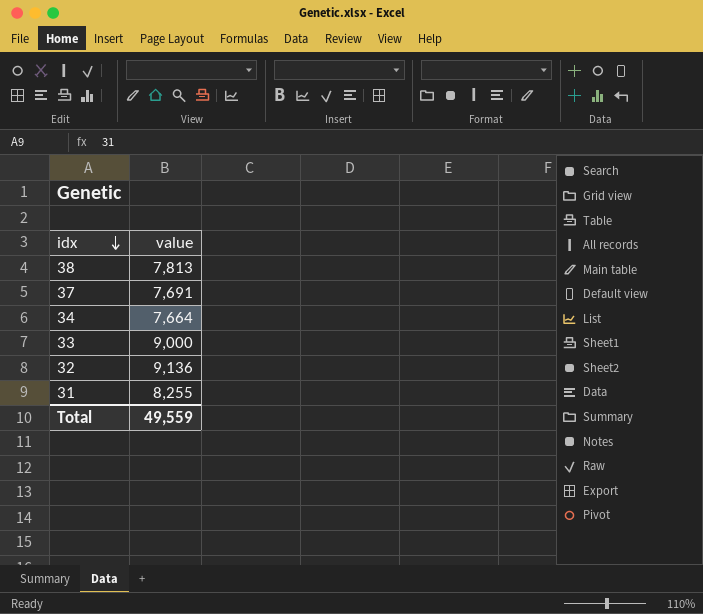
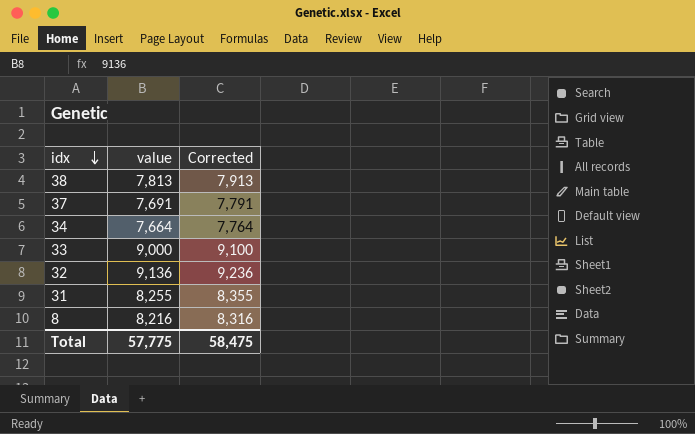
column Corrected | formula: none -> [value] + 100
row 8: none -> 8,216 | 8,316
Total | value: 49,559 -> 57,775

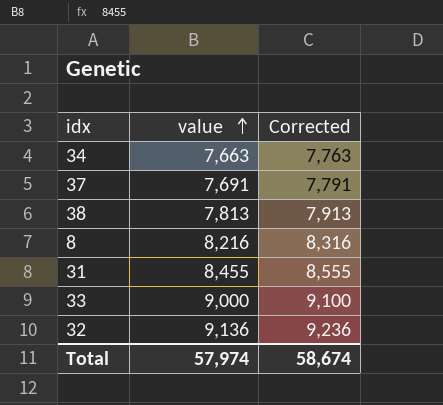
row order: idx descending -> value ascending
34 | value: 7,664 -> 7,663
34 | Corrected: 7,764 -> 7,763
31 | value: 8,255 -> 8,455
31 | Corrected: 8,355 -> 8,555
Total | value: 57,775 -> 57,974
Total | Corrected: 58,475 -> 58,674

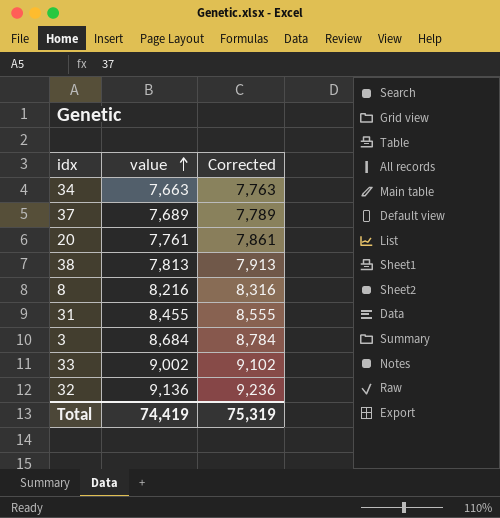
37 | value: 7,691 -> 7,689
37 | Corrected: 7,791 -> 7,789
row 20: none -> 7,761 | 7,861
row 3: none -> 8,684 | 8,784
33 | value: 9,000 -> 9,002
33 | Corrected: 9,100 -> 9,102
Total | value: 57,974 -> 74,419
Total | Corrected: 58,674 -> 75,319

